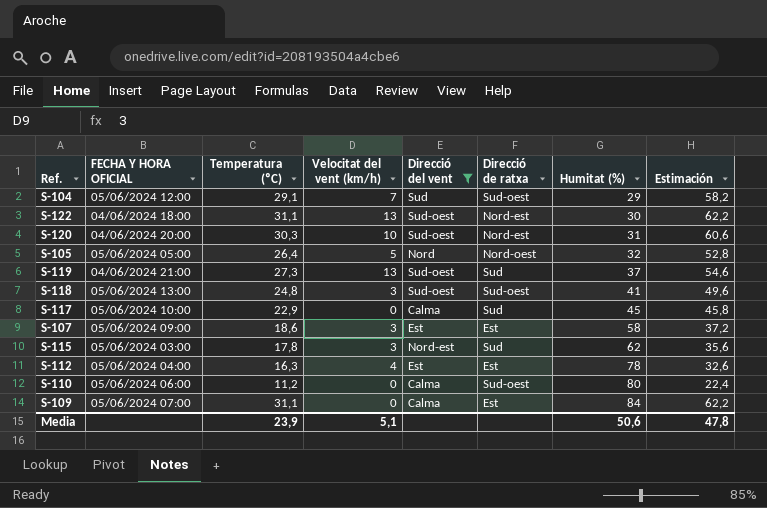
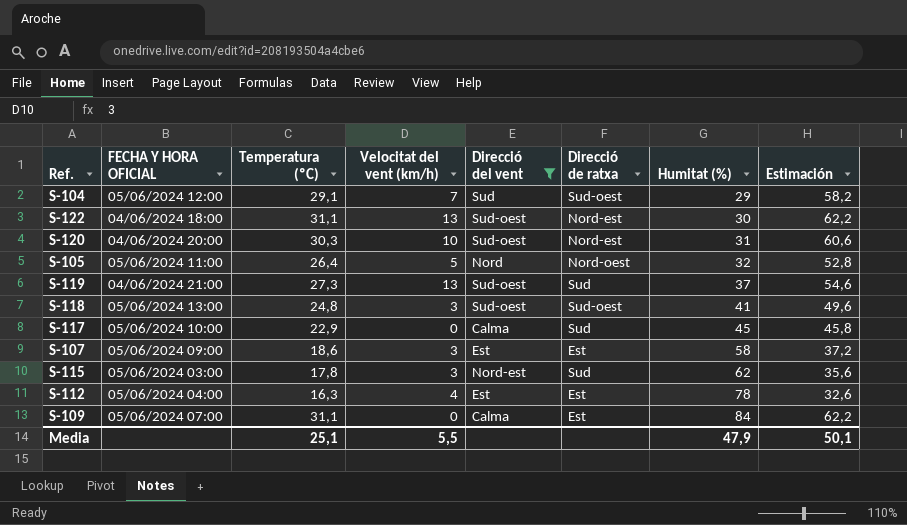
row S-110: 05/06/2024 06:00 | 11,2 | 0 | Calma | Sud-oest | 80 | 22,4 -> none
S-105 | FECHA Y HORA OFICIAL: 05/06/2024 05:00 -> 05/06/2024 11:00
Media | Temperatura (ºC): 23,9 -> 25,1
Media | Velocitat del vent (km/h): 5,1 -> 5,5
Media | Humitat (%): 50,6 -> 47,9
Media | Estimación: 47,8 -> 50,1

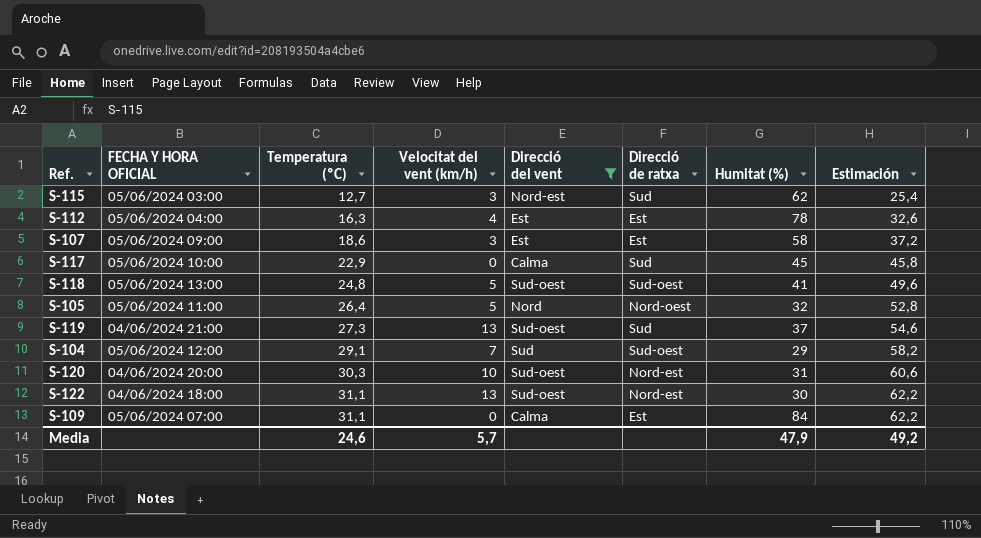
row order: Humitat (%) ascending -> Temperatura (ºC) ascending
S-115 | Temperatura (ºC): 17,8 -> 12,7
S-115 | Estimación: 35,6 -> 25,4
S-118 | Velocitat del vent (km/h): 3 -> 5
Media | Temperatura (ºC): 25,1 -> 24,6
Media | Velocitat del vent (km/h): 5,5 -> 5,7
Media | Estimación: 50,1 -> 49,2

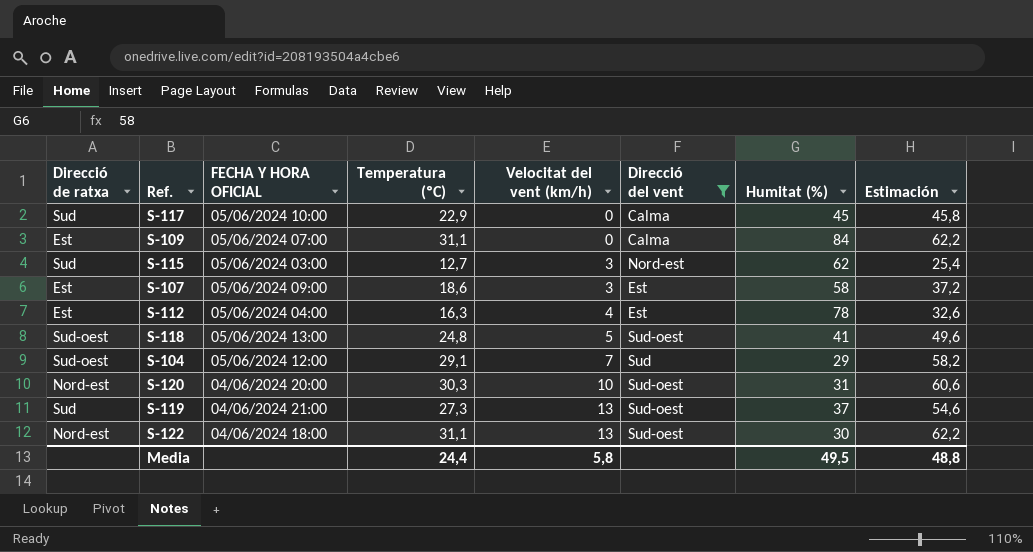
row order: Temperatura (ºC) ascending -> Velocitat del vent (km/h) ascending
column Direcció de ratxa | position: 6 -> 1
row S-105: 05/06/2024 11:00 | 26,4 | 5 | Nord | Nord-oest | 32 | 52,8 -> none
Media | Temperatura (ºC): 24,6 -> 24,4
Media | Velocitat del vent (km/h): 5,7 -> 5,8
Media | Humitat (%): 47,9 -> 49,5
Media | Estimación: 49,2 -> 48,8

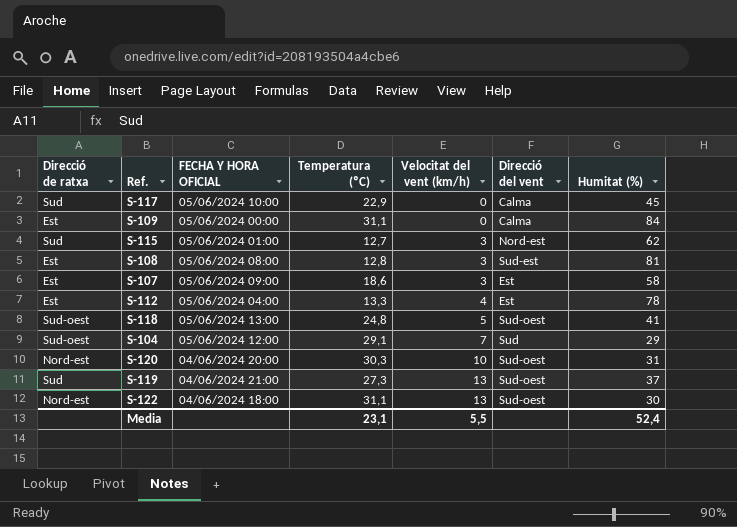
filter: Direcció del vent != Sud-est -> none
column Estimación | formula: [Temperatura (ºC)] * 2 -> none
S-109 | FECHA Y HORA OFICIAL: 05/06/2024 07:00 -> 05/06/2024 00:00
S-115 | FECHA Y HORA OFICIAL: 05/06/2024 03:00 -> 05/06/2024 01:00
S-112 | Temperatura (ºC): 16,3 -> 13,3
Media | Temperatura (ºC): 24,4 -> 23,1
Media | Velocitat del vent (km/h): 5,8 -> 5,5
Media | Humitat (%): 49,5 -> 52,4

